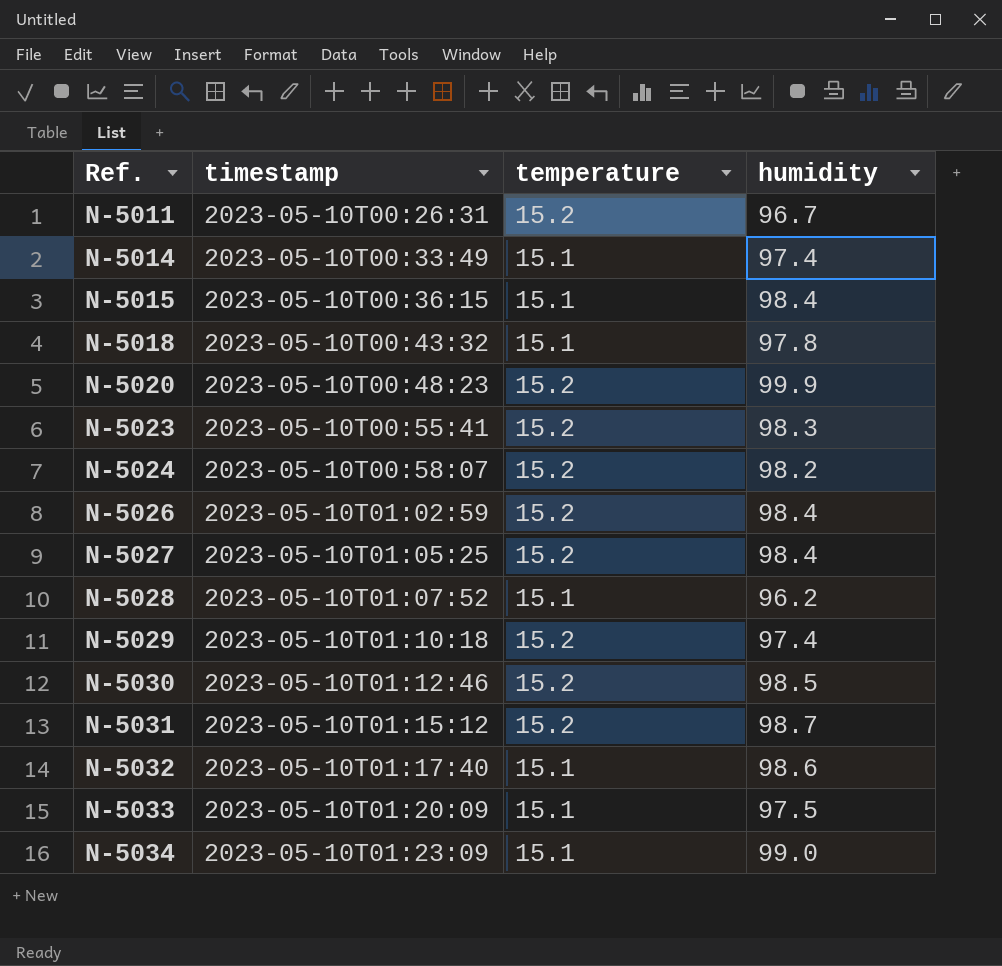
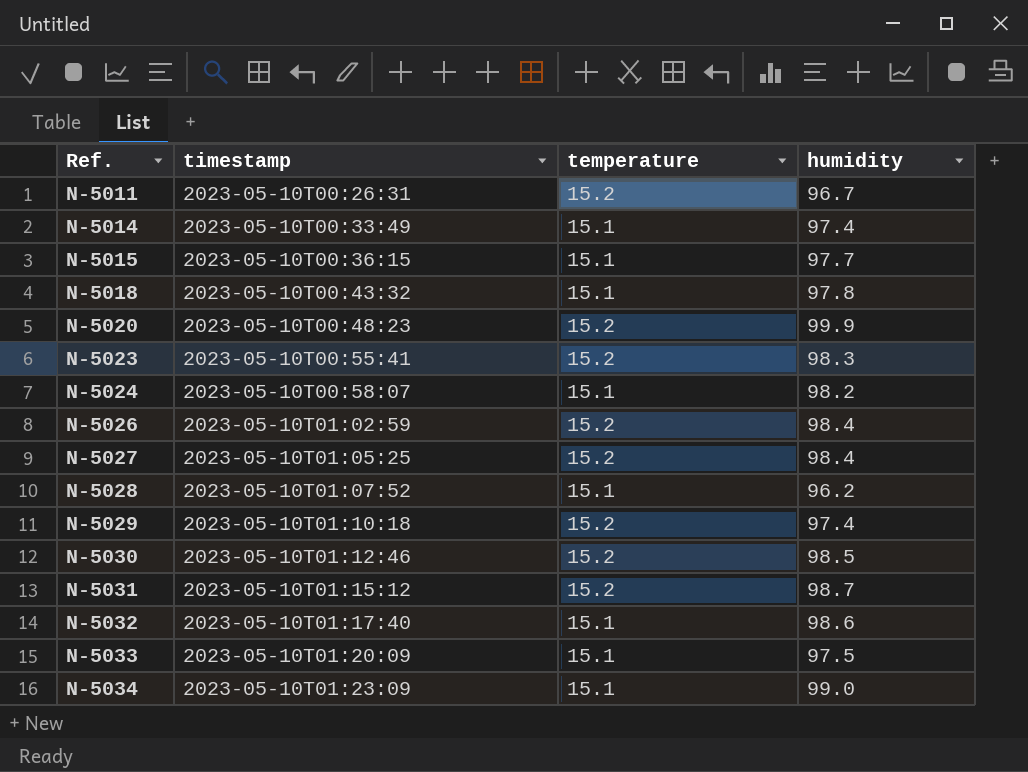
N-5015 | humidity: 98.4 -> 97.7
N-5024 | temperature: 15.2 -> 15.1

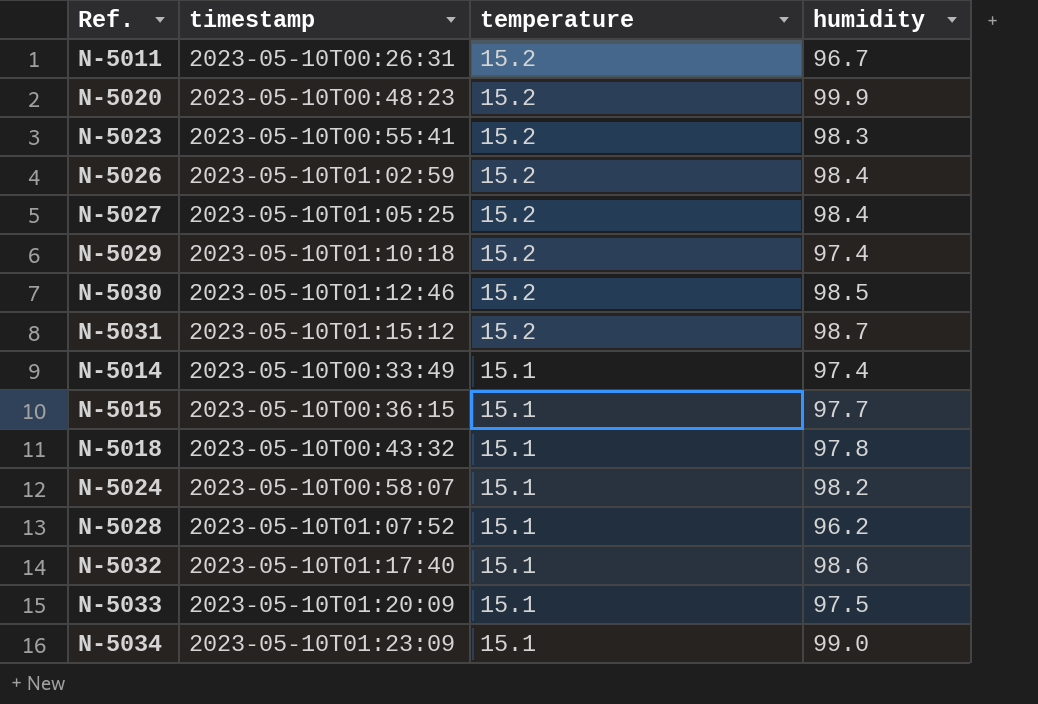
row order: Ref. ascending -> temperature descending

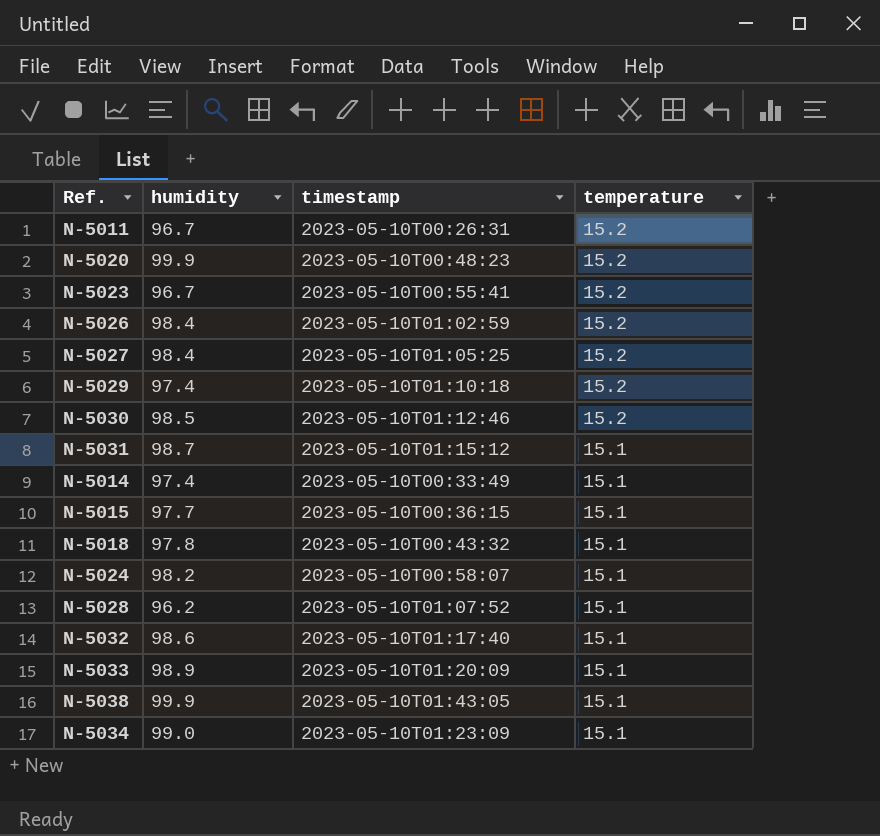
column humidity | position: 4 -> 2
N-5023 | humidity: 98.3 -> 96.7
N-5031 | temperature: 15.2 -> 15.1
N-5033 | humidity: 97.5 -> 98.9
row N-5038: none -> 99.9 | 2023-05-10T01:43:05 | 15.1

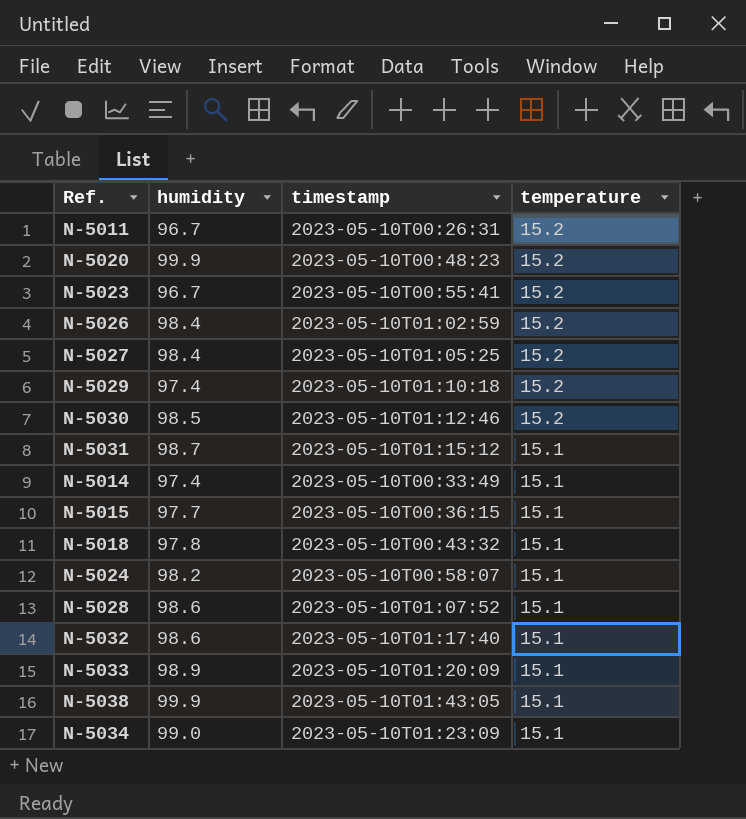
N-5028 | humidity: 96.2 -> 98.6

